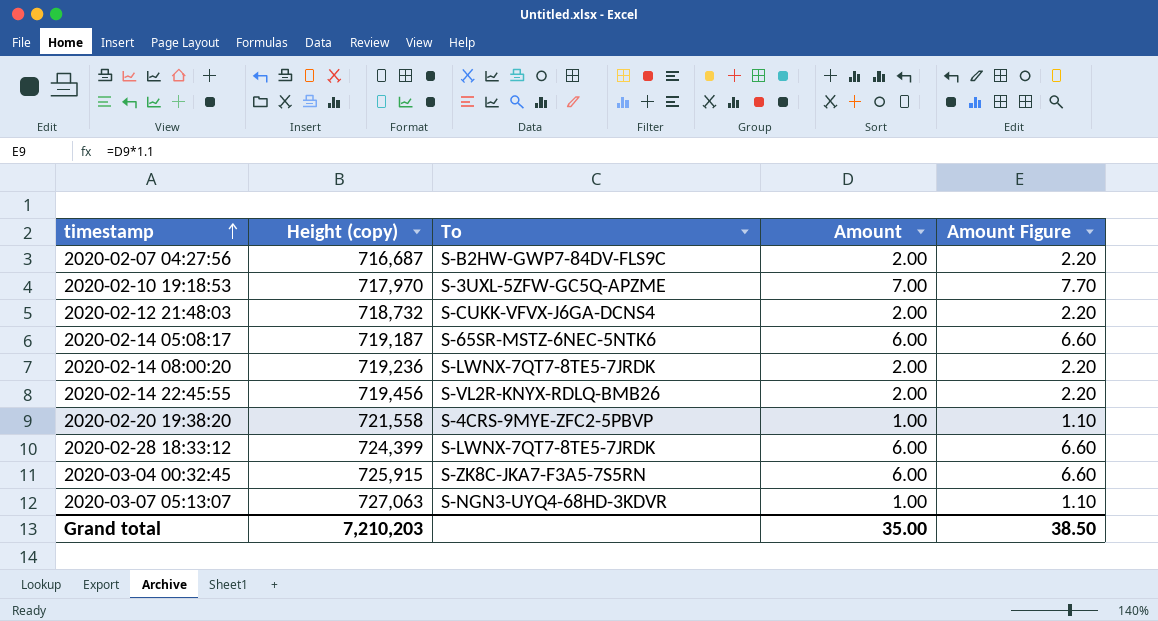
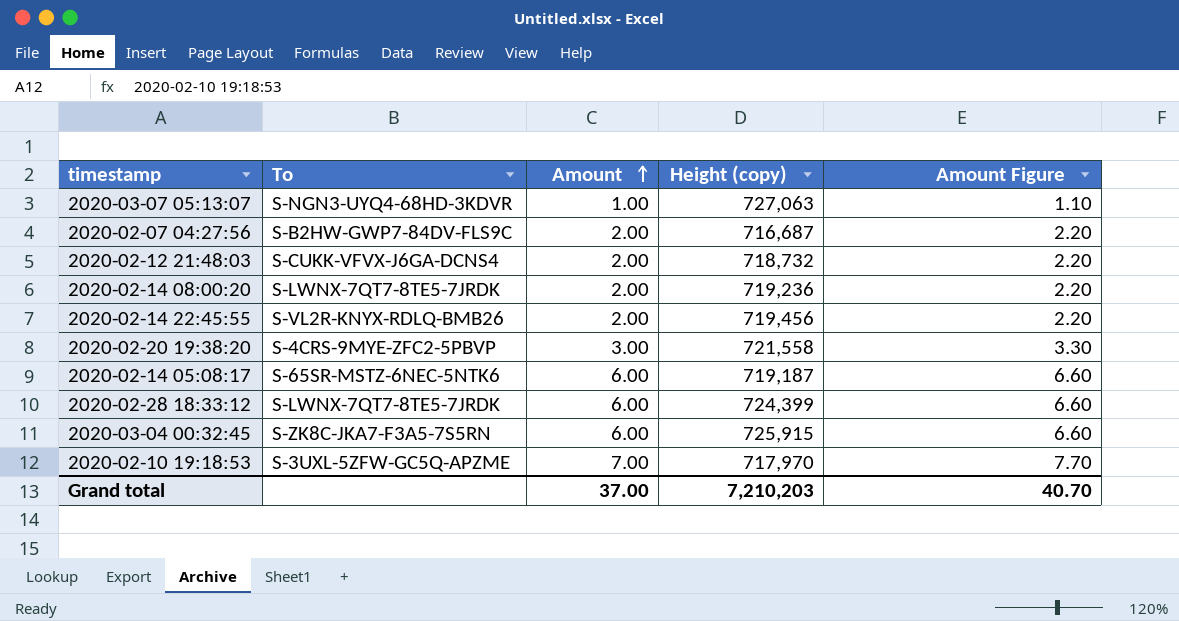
row order: timestamp ascending -> Amount ascending
column Height (copy) | position: 2 -> 4
2020-02-20 19:38:20 | Amount: 1.00 -> 3.00
2020-02-20 19:38:20 | Amount Figure: 1.10 -> 3.30
Grand total | Amount: 35.00 -> 37.00
Grand total | Amount Figure: 38.50 -> 40.70

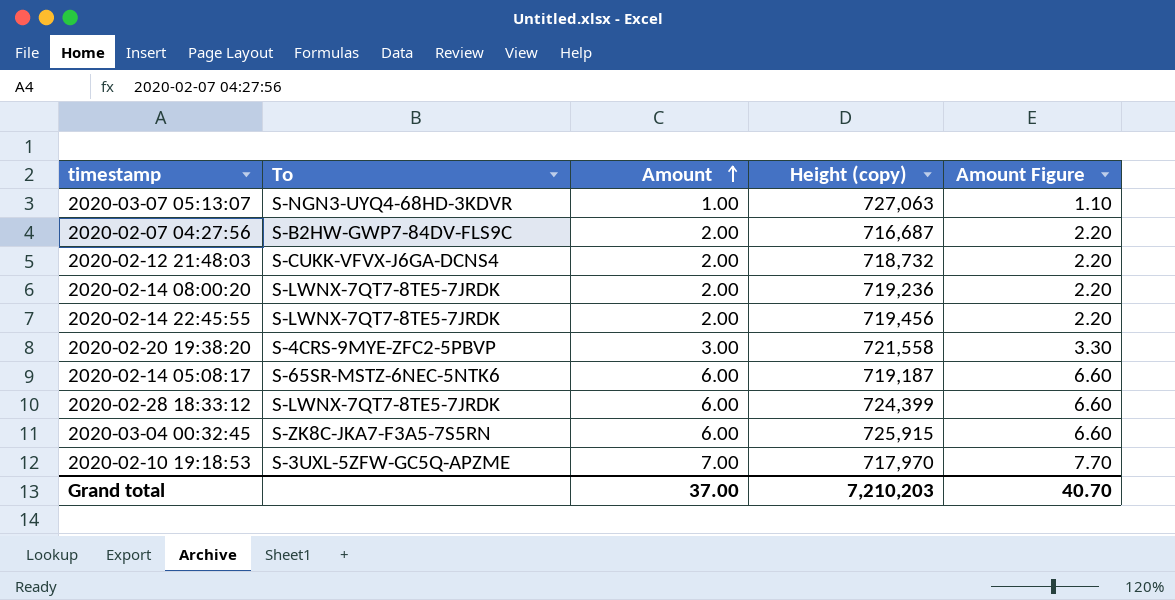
2020-02-14 22:45:55 | To: S-VL2R-KNYX-RDLQ-BMB26 -> S-LWNX-7QT7-8TE5-7JRDK

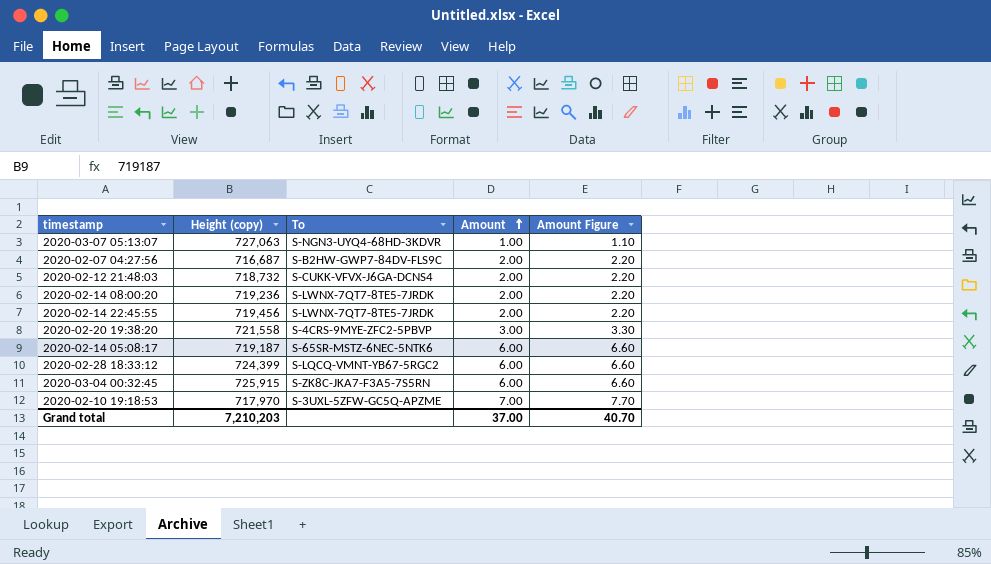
column Height (copy) | position: 4 -> 2
2020-02-28 18:33:12 | To: S-LWNX-7QT7-8TE5-7JRDK -> S-LQCQ-VMNT-YB67-5RGC2

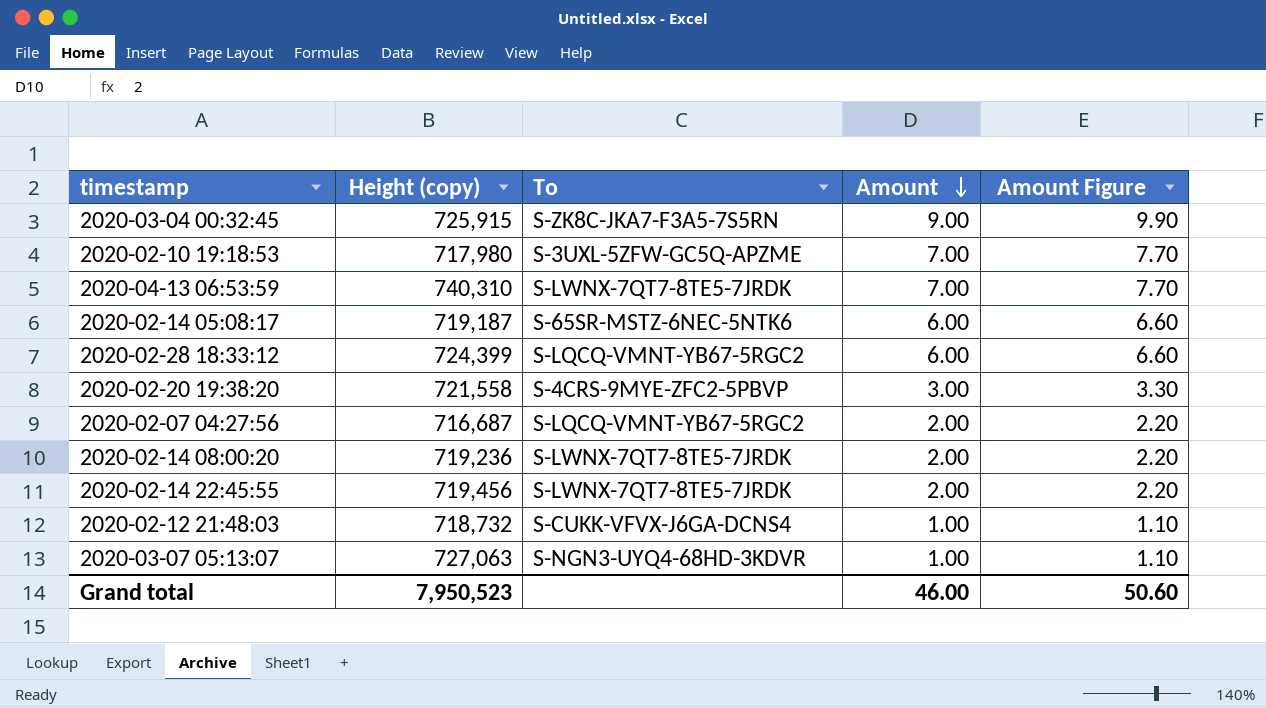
row order: Amount ascending -> Amount descending
2020-03-04 00:32:45 | Amount: 6.00 -> 9.00
2020-03-04 00:32:45 | Amount Figure: 6.60 -> 9.90
2020-02-10 19:18:53 | Height (copy): 717,970 -> 717,980
row 2020-04-13 06:53:59: none -> 740,310 | S-LWNX-7QT7-8TE5-7JRDK | 7.00 | 7.70
2020-02-07 04:27:56 | To: S-B2HW-GWP7-84DV-FLS9C -> S-LQCQ-VMNT-YB67-5RGC2
2020-02-12 21:48:03 | Amount: 2.00 -> 1.00
2020-02-12 21:48:03 | Amount Figure: 2.20 -> 1.10
Grand total | Height (copy): 7,210,203 -> 7,950,523
Grand total | Amount: 37.00 -> 46.00
Grand total | Amount Figure: 40.70 -> 50.60

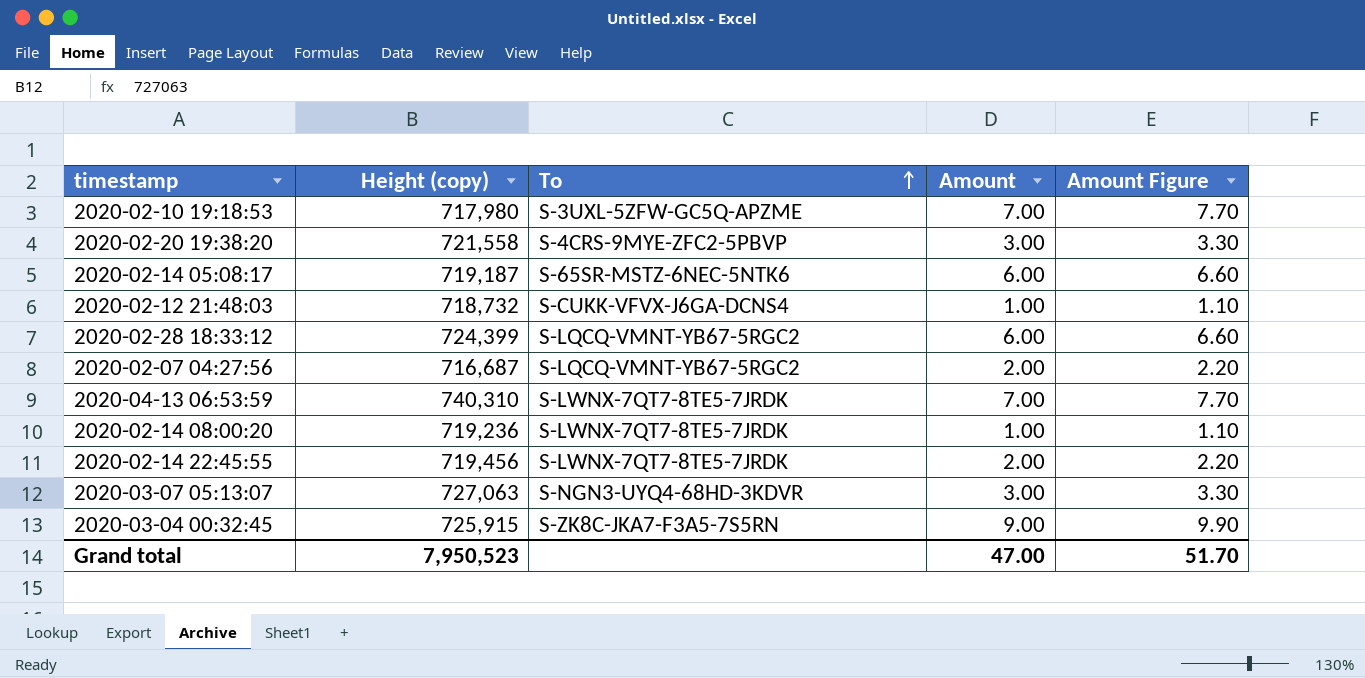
row order: Amount descending -> To ascending
2020-02-14 08:00:20 | Amount: 2.00 -> 1.00
2020-02-14 08:00:20 | Amount Figure: 2.20 -> 1.10
2020-03-07 05:13:07 | Amount: 1.00 -> 3.00
2020-03-07 05:13:07 | Amount Figure: 1.10 -> 3.30
Grand total | Amount: 46.00 -> 47.00
Grand total | Amount Figure: 50.60 -> 51.70

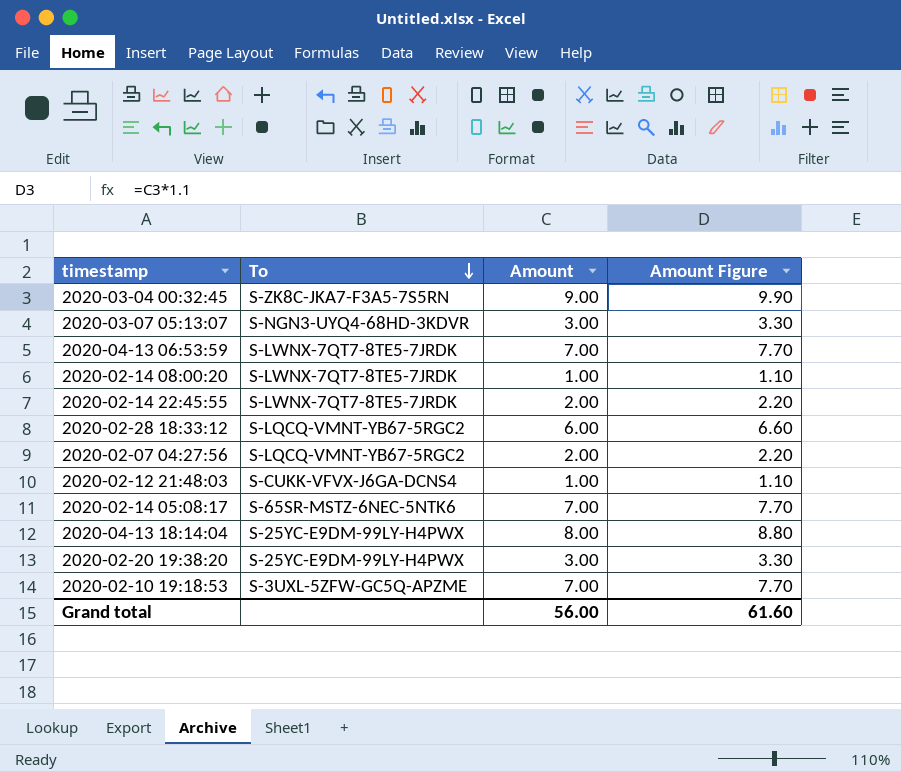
row order: To ascending -> To descending
column Height (copy) | position: 2 -> none
2020-02-14 05:08:17 | Amount: 6.00 -> 7.00
2020-02-14 05:08:17 | Amount Figure: 6.60 -> 7.70
row 2020-04-13 18:14:04: none -> S-25YC-E9DM-99LY-H4PWX | 8.00 | 8.80
2020-02-20 19:38:20 | To: S-4CRS-9MYE-ZFC2-5PBVP -> S-25YC-E9DM-99LY-H4PWX
Grand total | Amount: 47.00 -> 56.00
Grand total | Amount Figure: 51.70 -> 61.60

